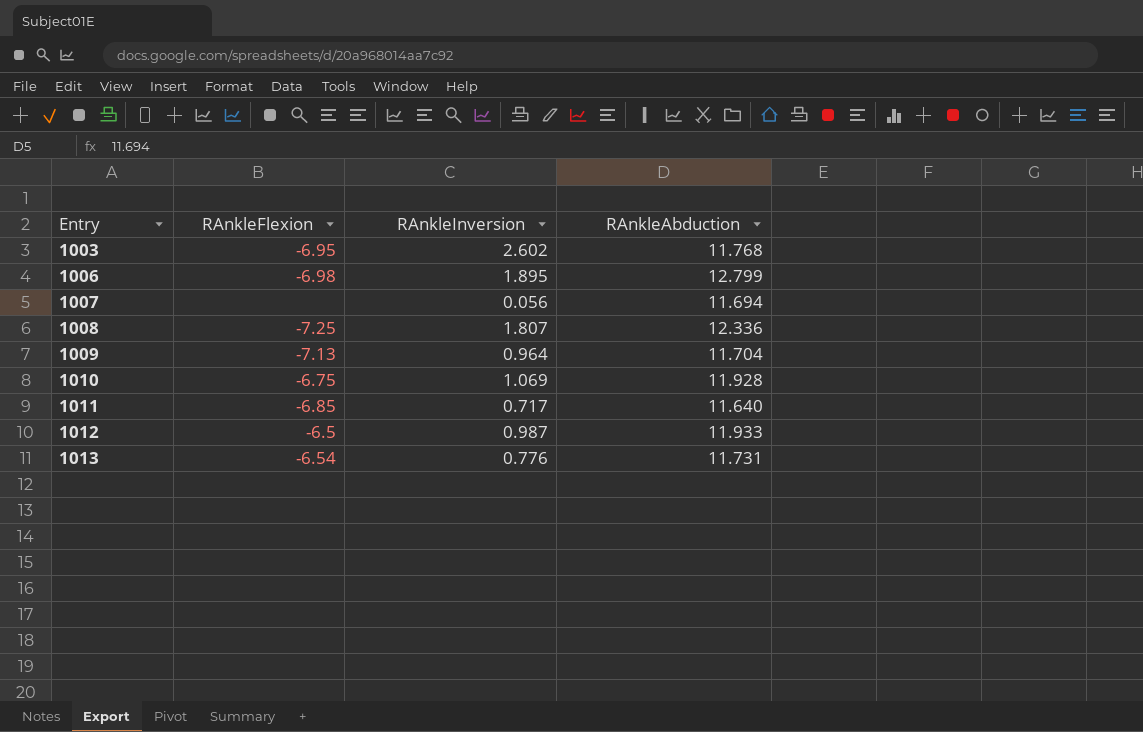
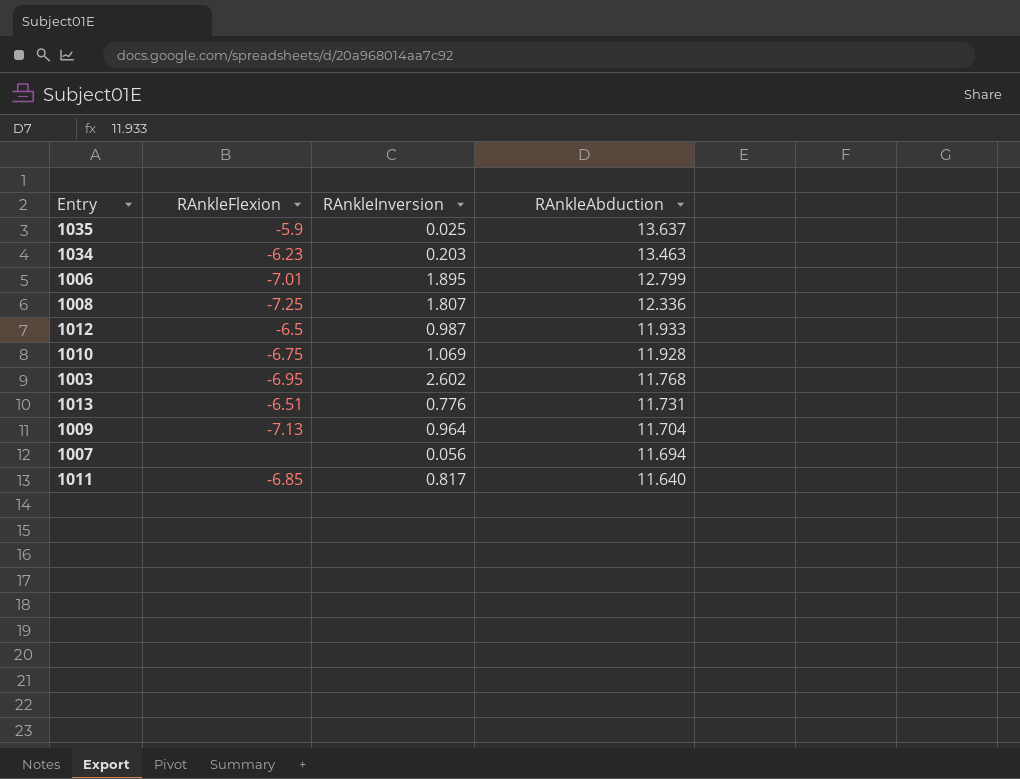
row order: Entry ascending -> RAnkleAbduction descending
row 1035: none -> -5.9 | 0.025 | 13.637
row 1034: none -> -6.23 | 0.203 | 13.463
1006 | RAnkleFlexion: -6.98 -> -7.01
1013 | RAnkleFlexion: -6.54 -> -6.51
1011 | RAnkleInversion: 0.717 -> 0.817

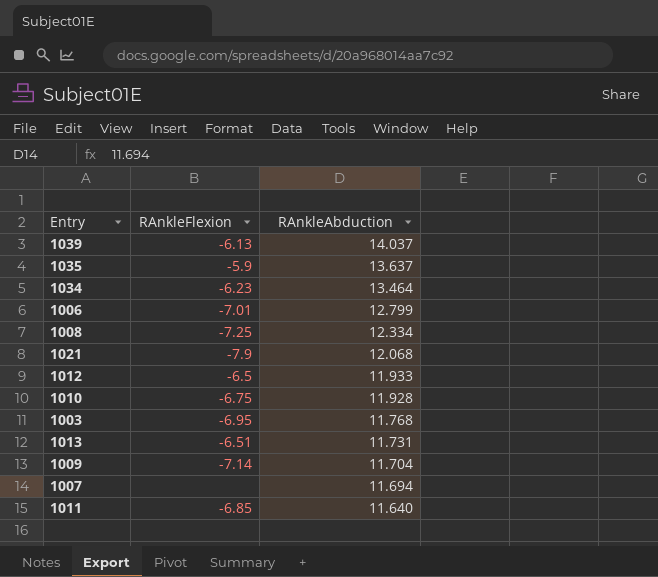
column RAnkleInversion | position: 3 -> none
row 1039: none -> -6.13 | 14.037
1034 | RAnkleAbduction: 13.463 -> 13.464
1008 | RAnkleAbduction: 12.336 -> 12.334
row 1021: none -> -7.9 | 12.068
1009 | RAnkleFlexion: -7.13 -> -7.14

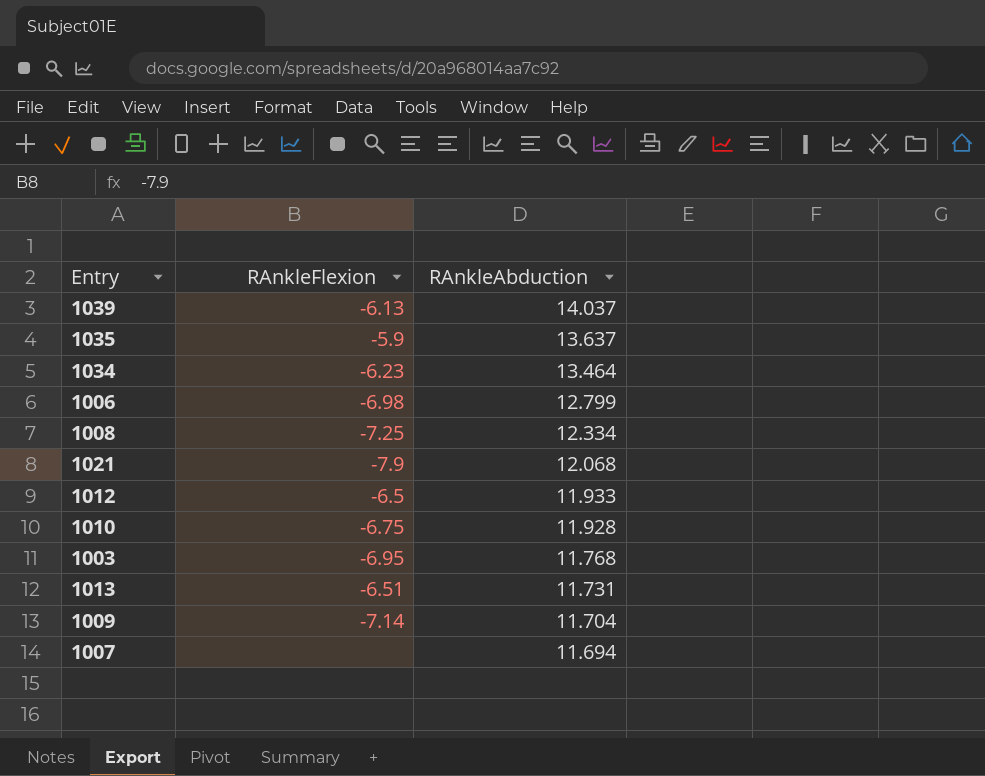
row 1011: -6.85 | 11.640 -> none
1006 | RAnkleFlexion: -7.01 -> -6.98

